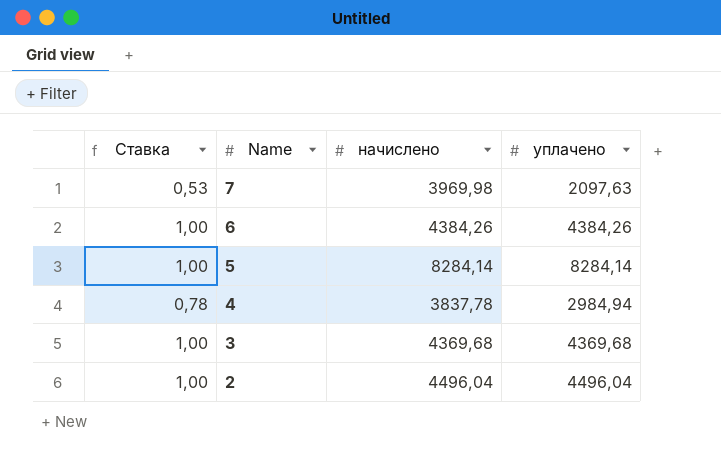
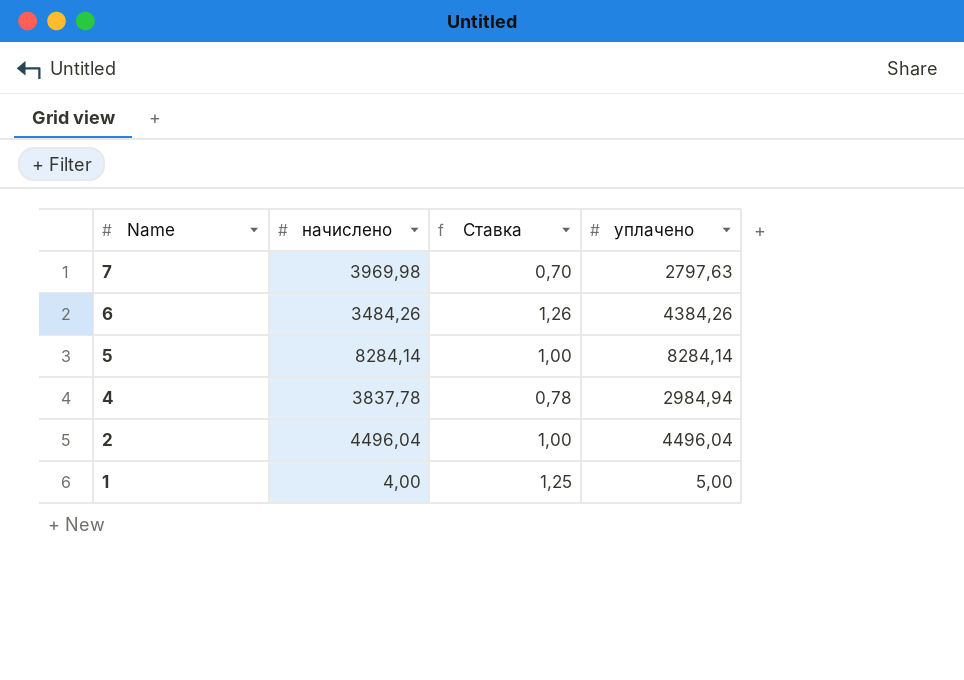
column Ставка | position: 1 -> 3
row 3: 1,00 | 4369,68 | 4369,68 -> none
7 | Ставка: 0,53 -> 0,70
7 | уплачено: 2097,63 -> 2797,63
6 | начислено: 4384,26 -> 3484,26
6 | Ставка: 1,00 -> 1,26
row 1: none -> 4,00 | 1,25 | 5,00

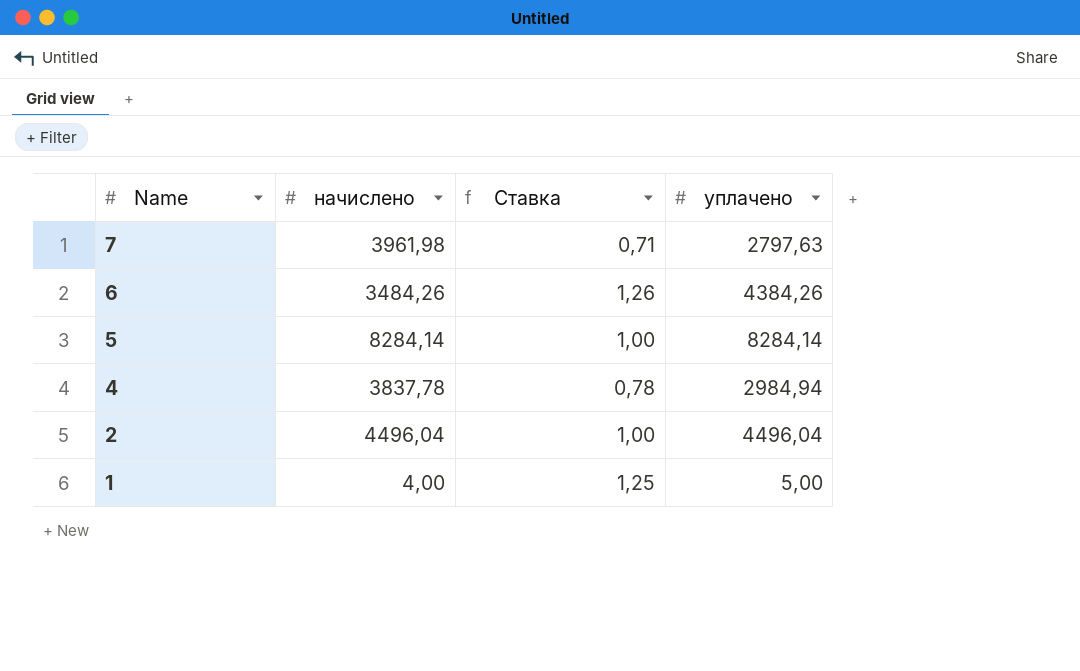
7 | начислено: 3969,98 -> 3961,98
7 | Ставка: 0,70 -> 0,71

